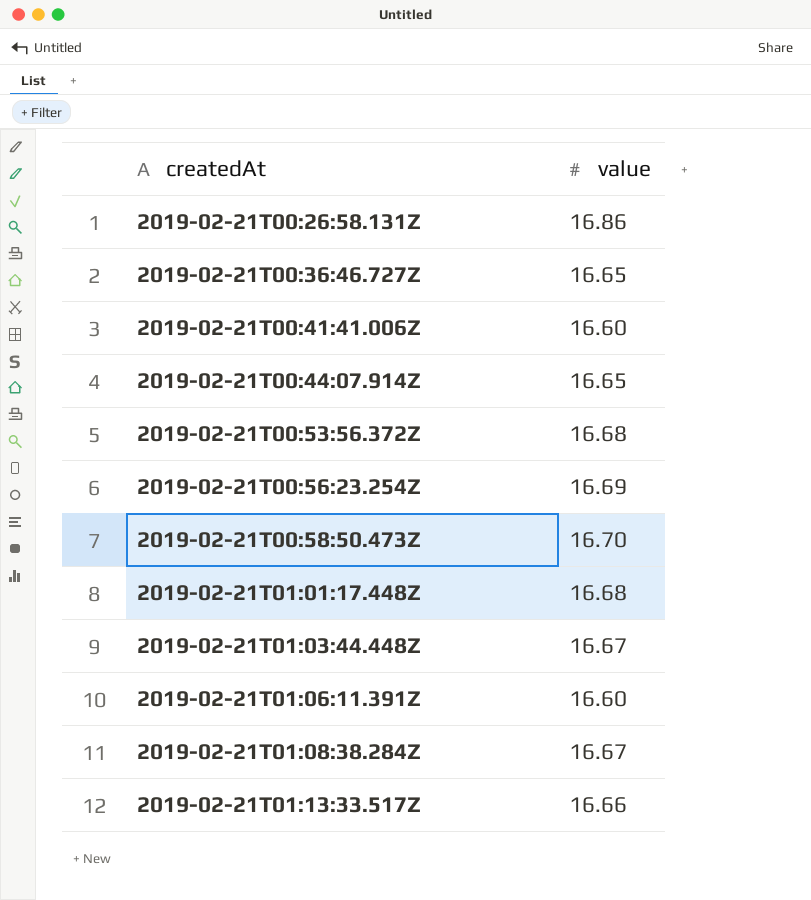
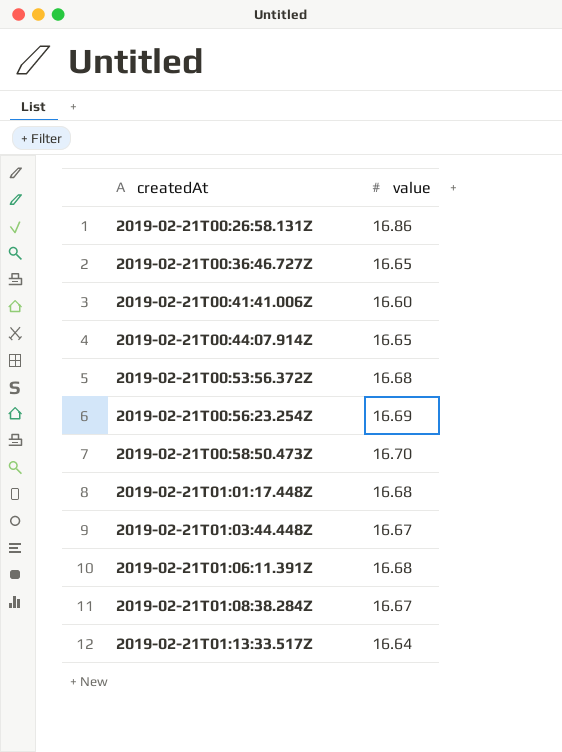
2019-02-21T01:06:11.391Z | value: 16.60 -> 16.68
2019-02-21T01:13:33.517Z | value: 16.66 -> 16.64

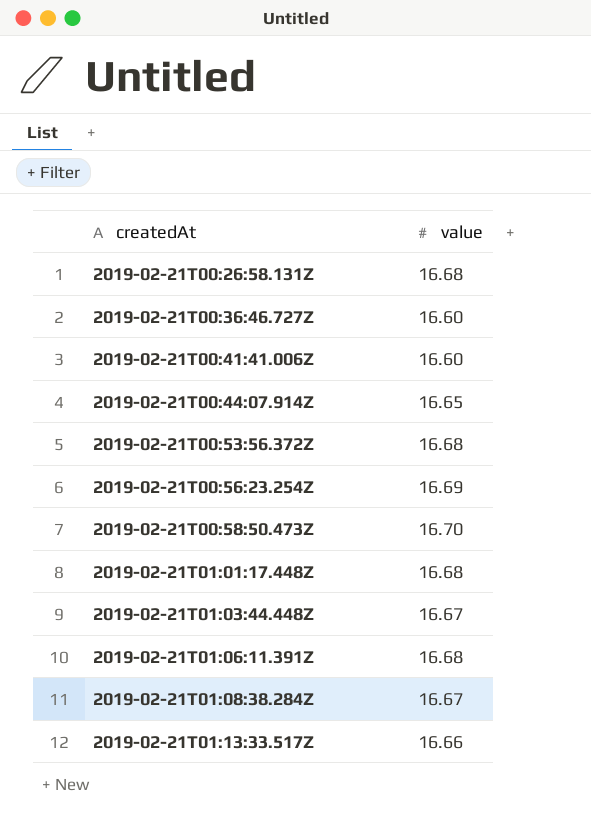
2019-02-21T00:26:58.131Z | value: 16.86 -> 16.68
2019-02-21T00:36:46.727Z | value: 16.65 -> 16.60
2019-02-21T01:13:33.517Z | value: 16.64 -> 16.66

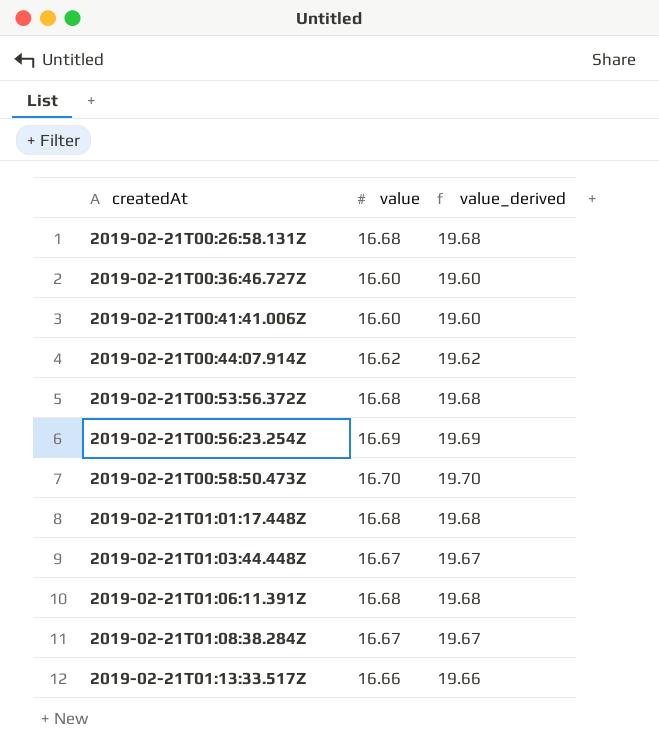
column value_derived | formula: none -> [value] + 3
2019-02-21T00:44:07.914Z | value: 16.65 -> 16.62

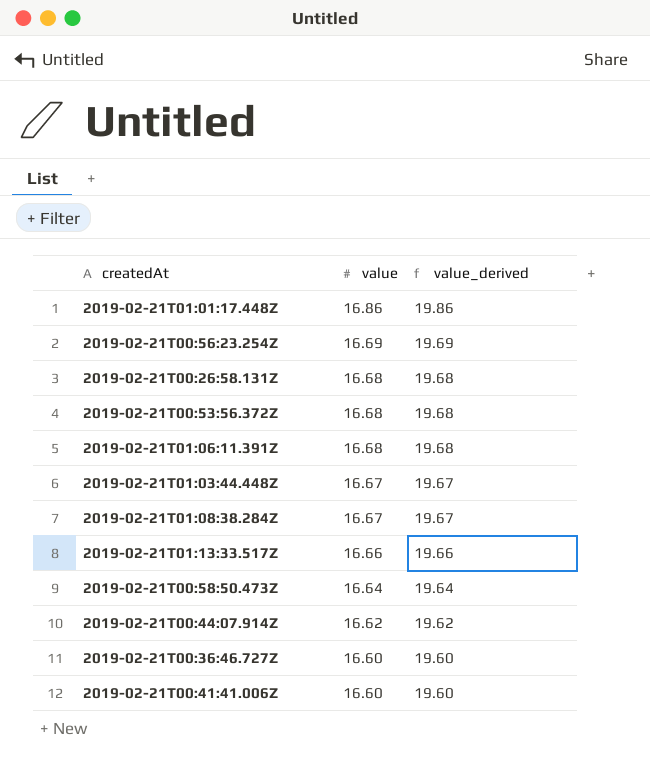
row order: createdAt ascending -> value descending
2019-02-21T01:01:17.448Z | value: 16.68 -> 16.86
2019-02-21T01:01:17.448Z | value_derived: 19.68 -> 19.86
2019-02-21T00:58:50.473Z | value: 16.70 -> 16.64
2019-02-21T00:58:50.473Z | value_derived: 19.70 -> 19.64

